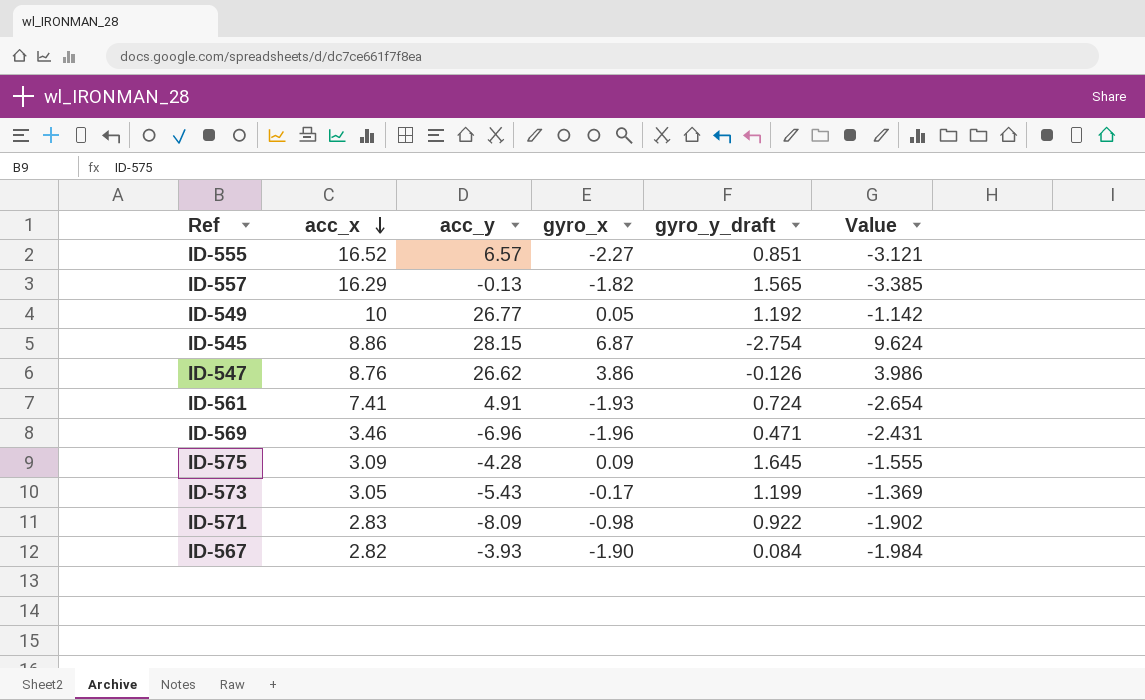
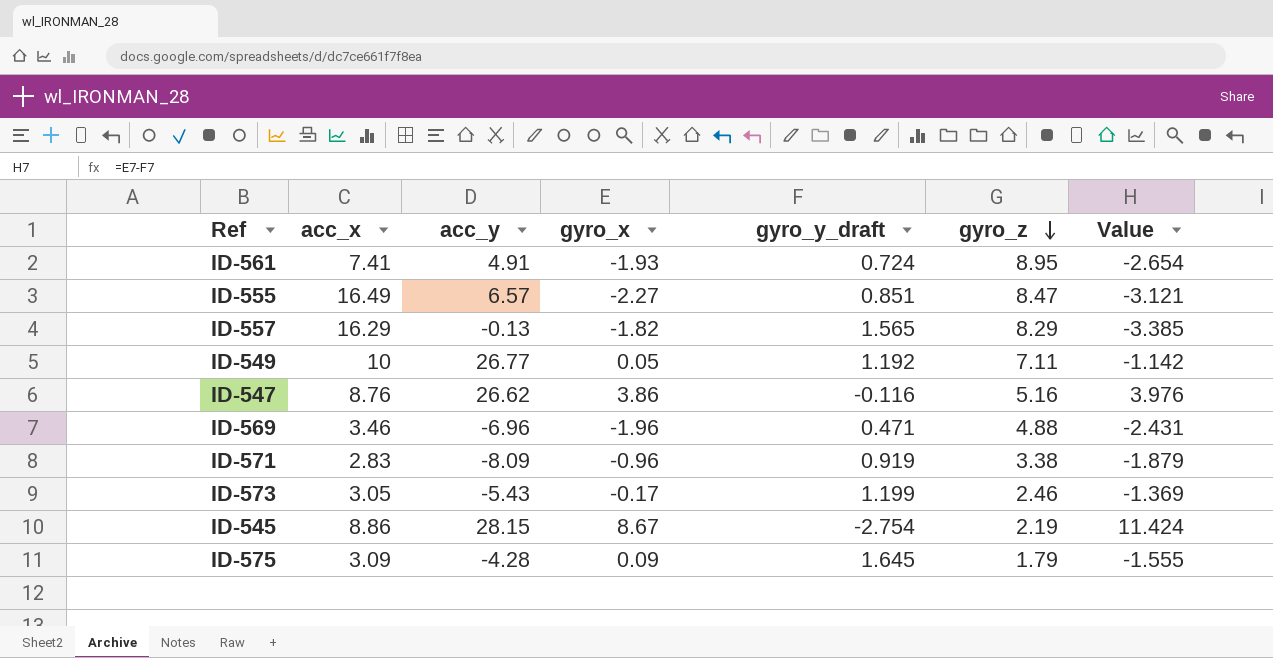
row order: acc_x descending -> gyro_z descending
column gyro_z | position: none -> 6
row ID-567: 2.82 | -3.93 | -1.90 | 0.084 | -1.984 -> none
ID-555 | acc_x: 16.52 -> 16.49
ID-547 | gyro_y_draft: -0.126 -> -0.116
ID-547 | Value: 3.986 -> 3.976
ID-571 | gyro_x: -0.98 -> -0.96
ID-571 | gyro_y_draft: 0.922 -> 0.919
ID-571 | Value: -1.902 -> -1.879
ID-545 | gyro_x: 6.87 -> 8.67
ID-545 | Value: 9.624 -> 11.424

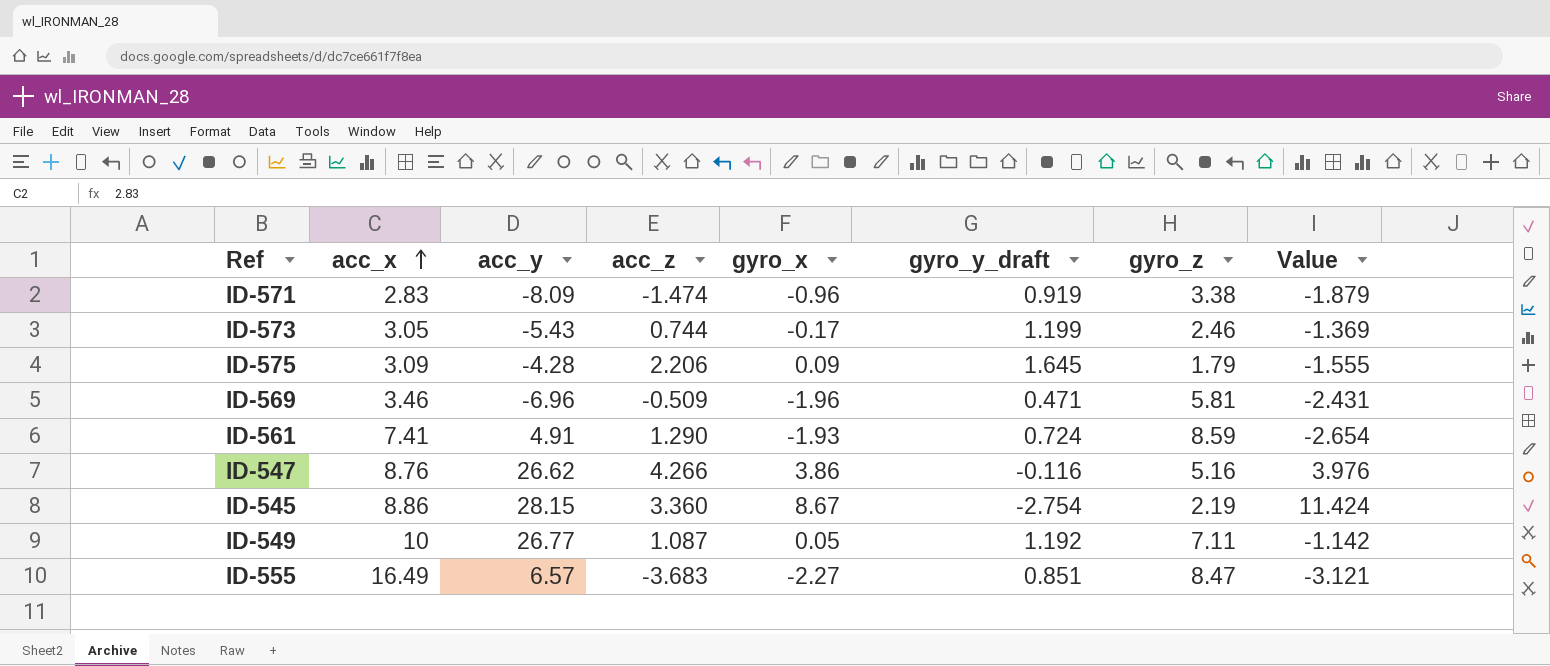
row order: gyro_z descending -> acc_x ascending
column acc_z | position: none -> 4
row ID-557: 16.29 | -0.13 | -1.82 | 1.565 | 8.29 | -3.385 -> none
ID-569 | gyro_z: 4.88 -> 5.81
ID-561 | gyro_z: 8.95 -> 8.59

